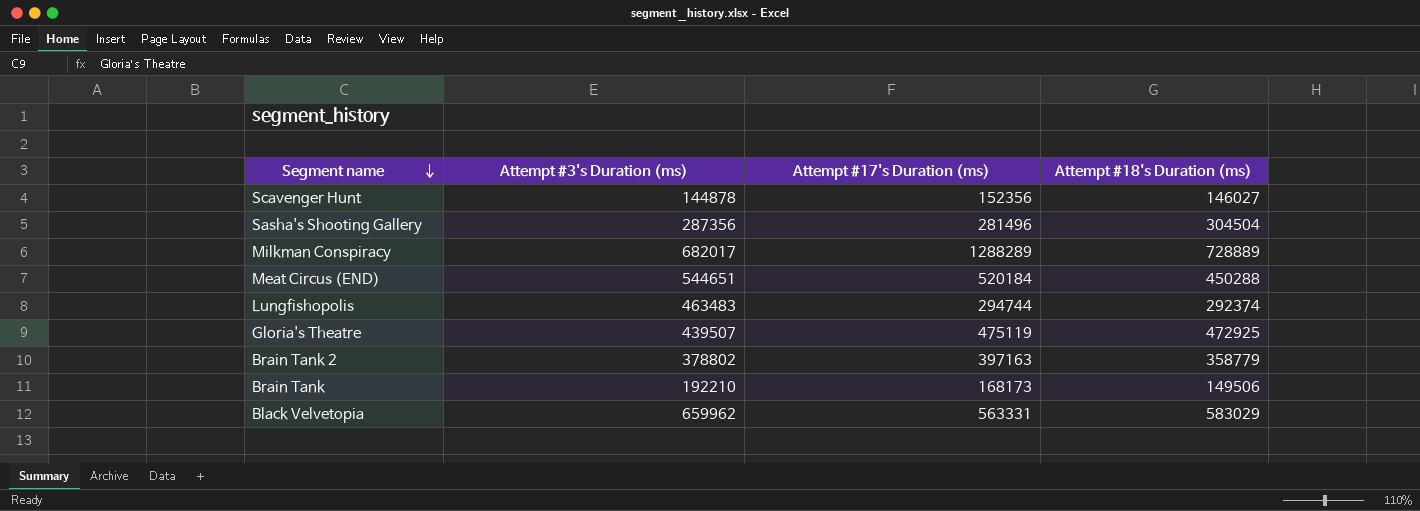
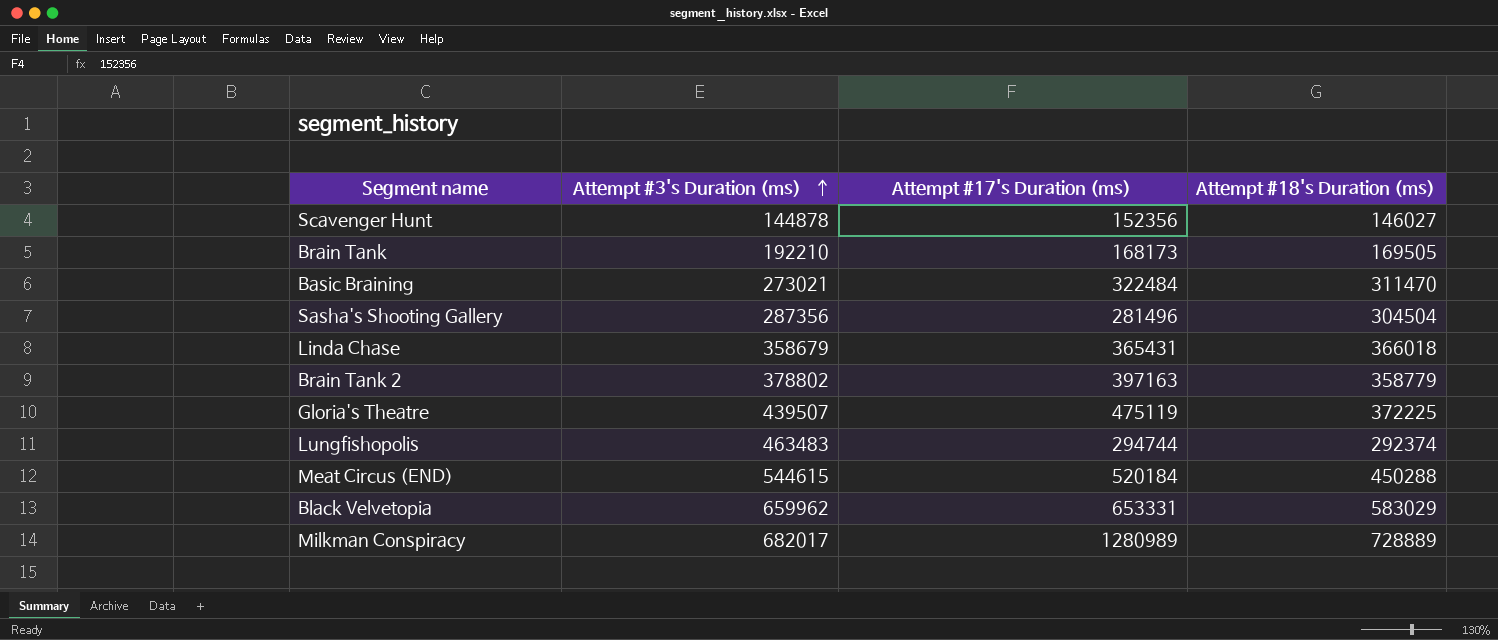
row order: Segment name descending -> Attempt #3's Duration (ms) ascending
Brain Tank | Attempt #18's Duration (ms): 149506 -> 169505
row Basic Braining: none -> 273021 | 322484 | 311470
row Linda Chase: none -> 358679 | 365431 | 366018
Gloria's Theatre | Attempt #18's Duration (ms): 472925 -> 372225
Meat Circus (END) | Attempt #3's Duration (ms): 544651 -> 544615
Black Velvetopia | Attempt #17's Duration (ms): 563331 -> 653331
Milkman Conspiracy | Attempt #17's Duration (ms): 1288289 -> 1280989

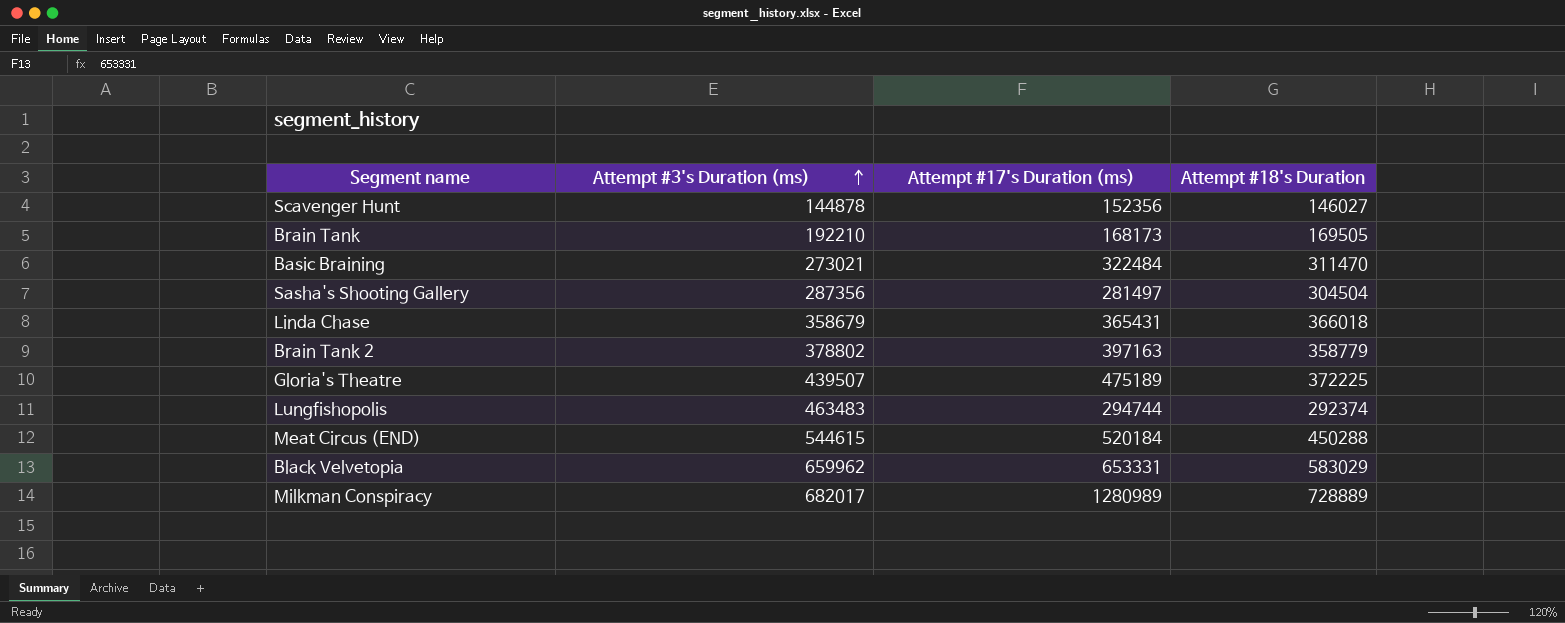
column name: Attempt #18's Duration (ms) -> Attempt #18's Duration
Sasha's Shooting Gallery | Attempt #17's Duration (ms): 281496 -> 281497
Gloria's Theatre | Attempt #17's Duration (ms): 475119 -> 475189

